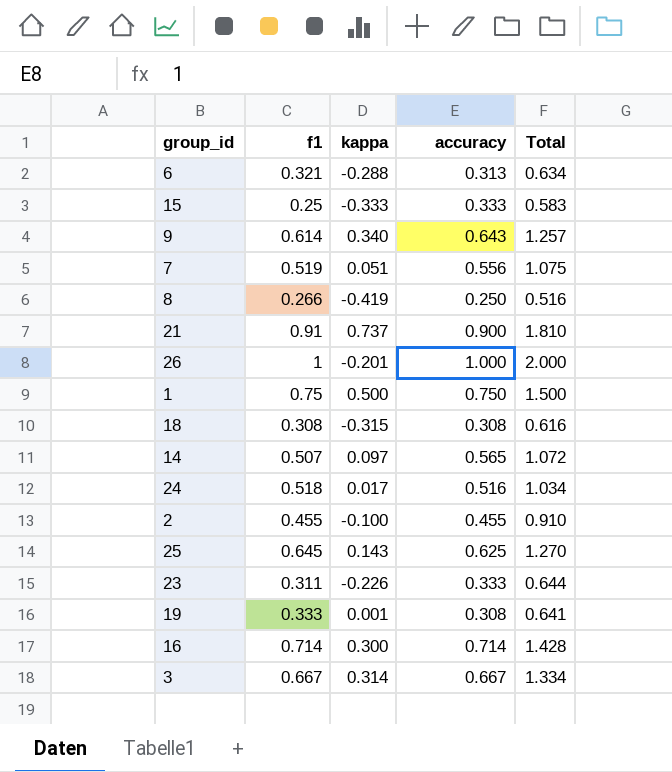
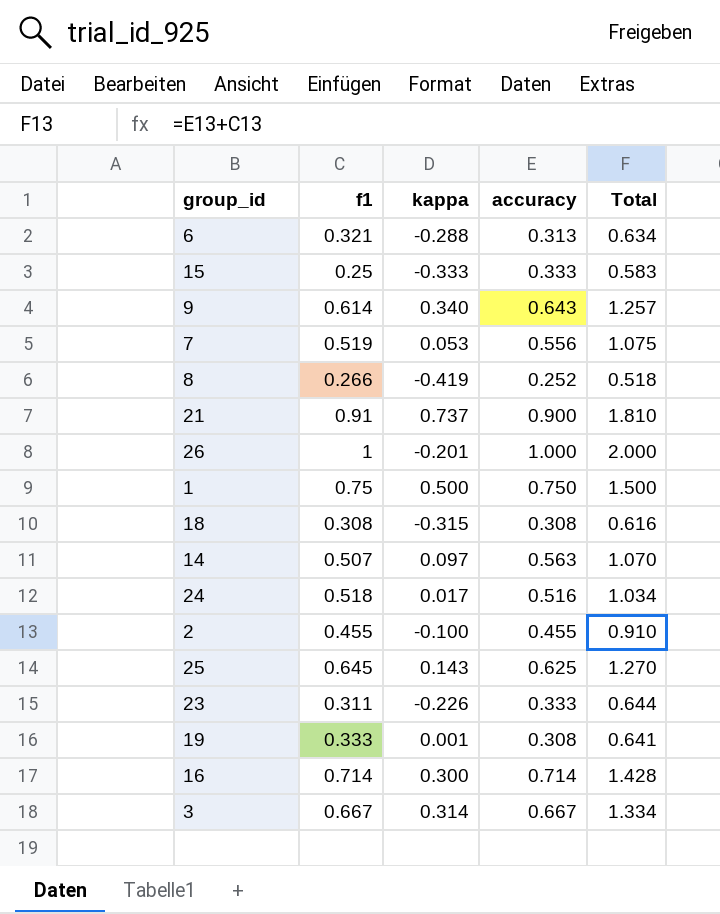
7 | kappa: 0.051 -> 0.053
8 | accuracy: 0.250 -> 0.252
8 | Total: 0.516 -> 0.518
14 | accuracy: 0.565 -> 0.563
14 | Total: 1.072 -> 1.070

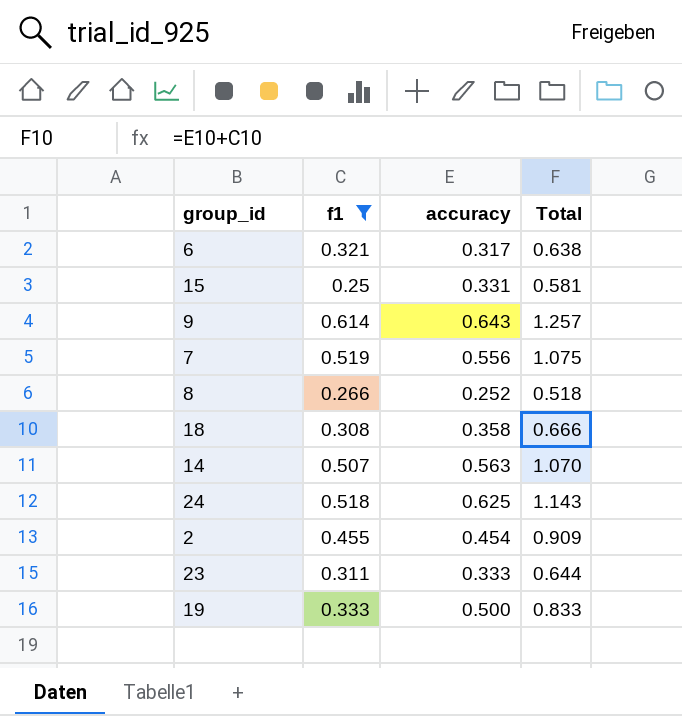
filter: none -> f1 <= 0.614
column kappa | position: 3 -> none
6 | accuracy: 0.313 -> 0.317
6 | Total: 0.634 -> 0.638
15 | accuracy: 0.333 -> 0.331
15 | Total: 0.583 -> 0.581
18 | accuracy: 0.308 -> 0.358
18 | Total: 0.616 -> 0.666
24 | accuracy: 0.516 -> 0.625
24 | Total: 1.034 -> 1.143
2 | accuracy: 0.455 -> 0.454
2 | Total: 0.910 -> 0.909
19 | accuracy: 0.308 -> 0.500
19 | Total: 0.641 -> 0.833

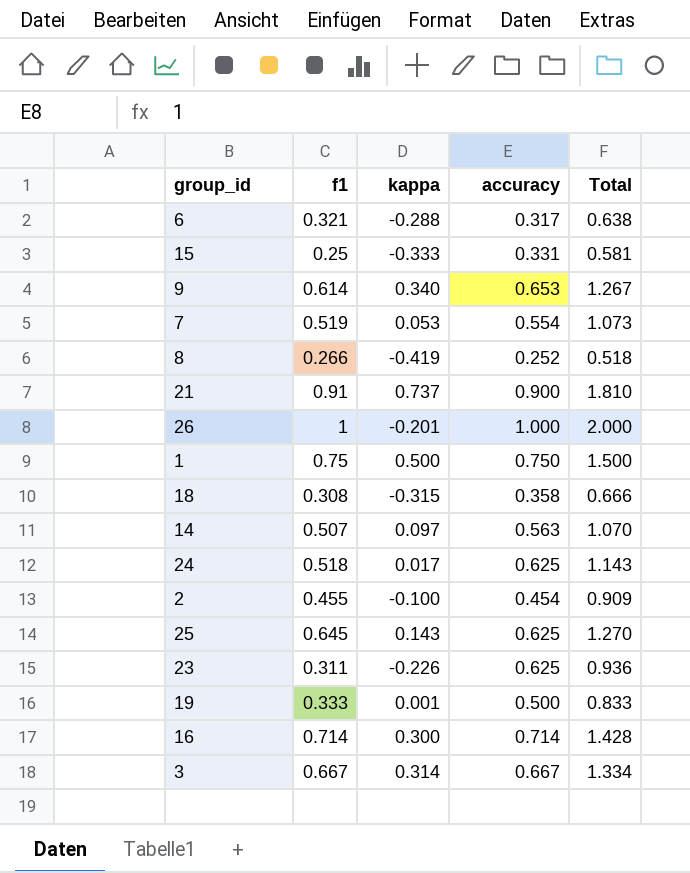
filter: f1 <= 0.614 -> none
column kappa | position: none -> 3
9 | accuracy: 0.643 -> 0.653
9 | Total: 1.257 -> 1.267
7 | accuracy: 0.556 -> 0.554
7 | Total: 1.075 -> 1.073
23 | accuracy: 0.333 -> 0.625
23 | Total: 0.644 -> 0.936

